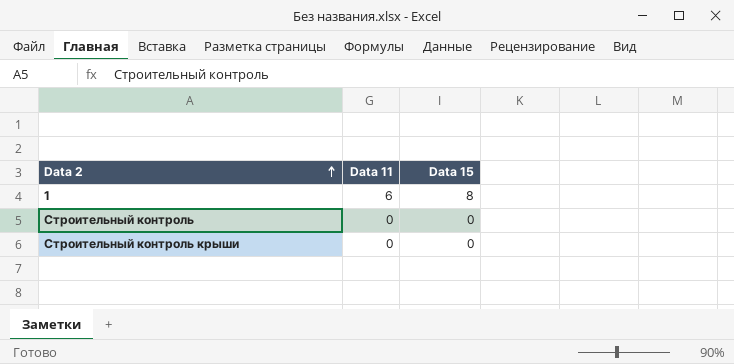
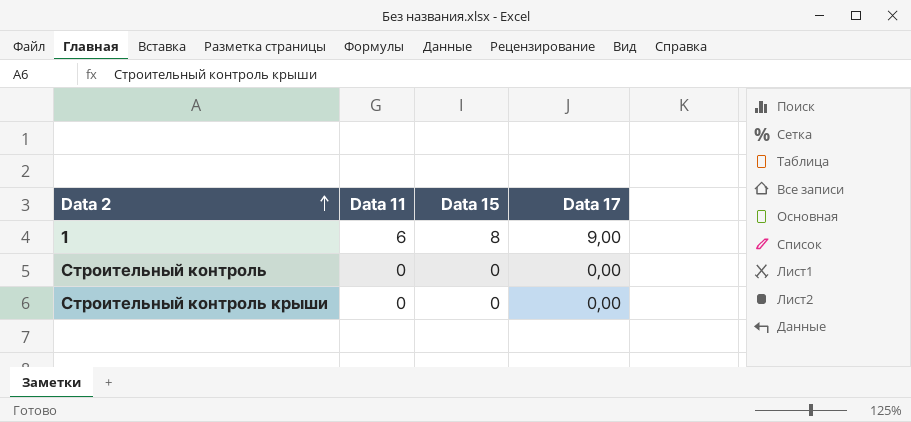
column Data 17 | position: none -> 4

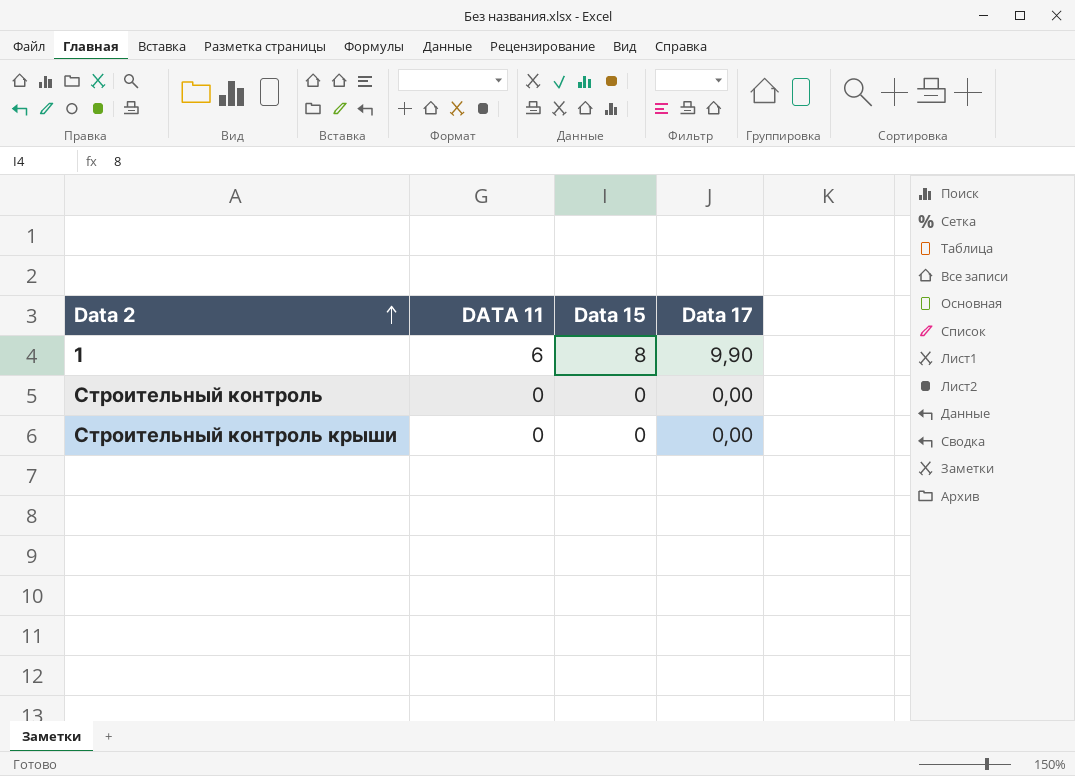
column name: Data 11 -> DATA 11
1 | Data 17: 9,00 -> 9,90

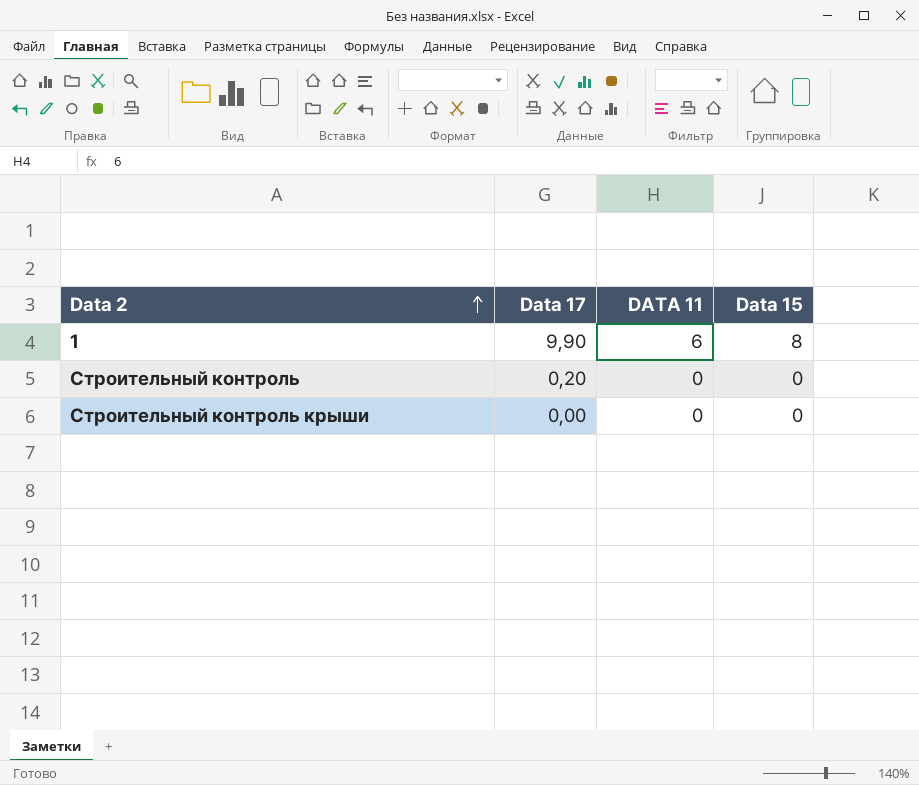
column Data 17 | position: 4 -> 2
Строительный контроль | Data 17: 0,00 -> 0,20

